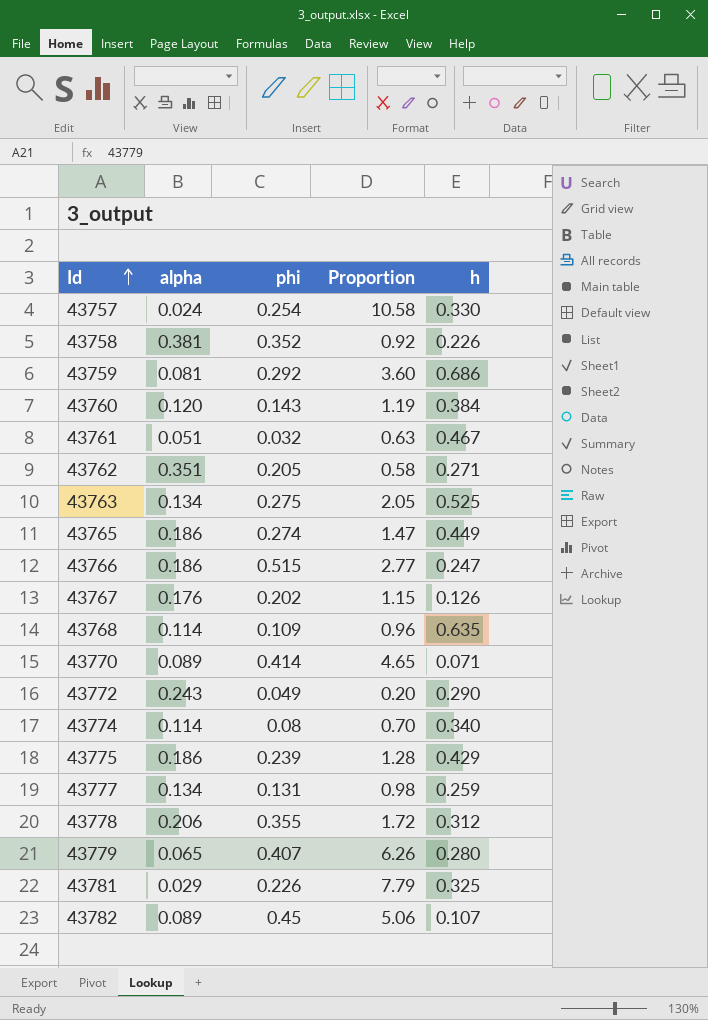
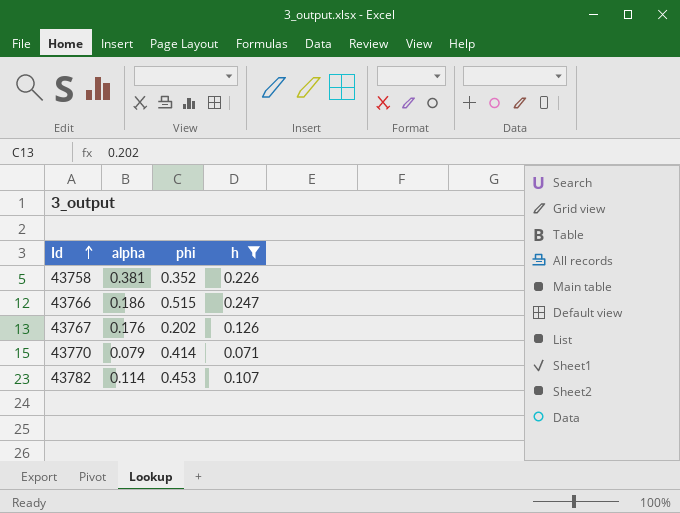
filter: none -> h <= 0.247
column Proportion | formula: [phi] / [alpha] -> none
43770 | alpha: 0.089 -> 0.079
43782 | alpha: 0.089 -> 0.114
43782 | phi: 0.45 -> 0.453

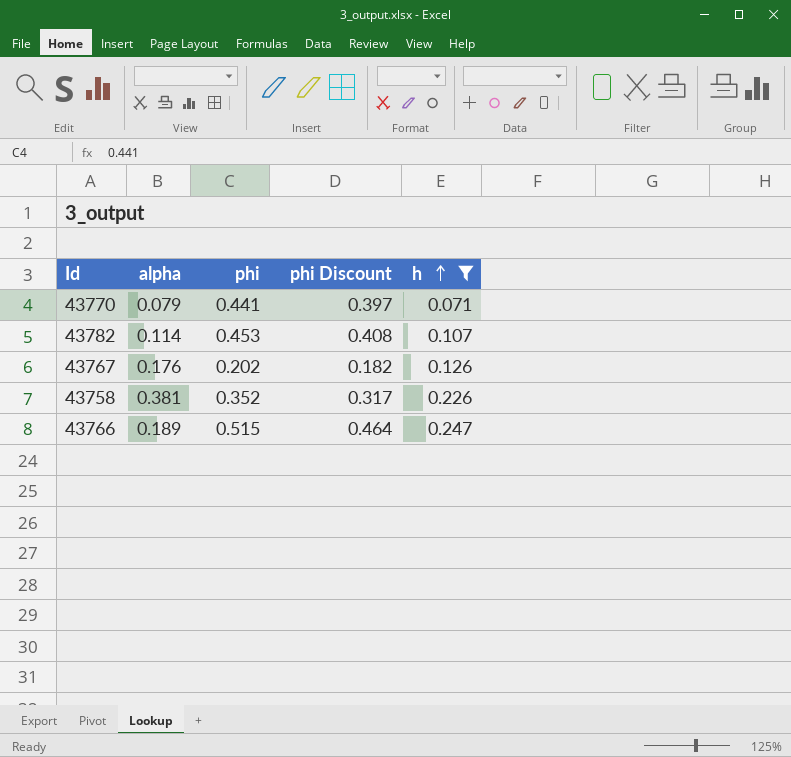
row order: Id ascending -> h ascending
column phi Discount | formula: none -> [phi] * 0.9
43770 | phi: 0.414 -> 0.441
43766 | alpha: 0.186 -> 0.189

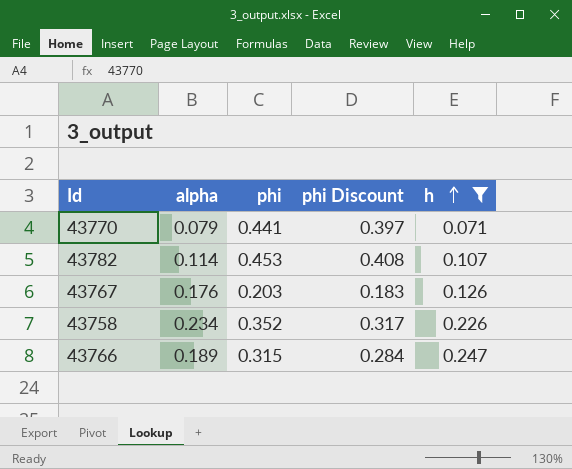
43767 | phi: 0.202 -> 0.203
43767 | phi Discount: 0.182 -> 0.183
43758 | alpha: 0.381 -> 0.234
43766 | phi: 0.515 -> 0.315
43766 | phi Discount: 0.464 -> 0.284

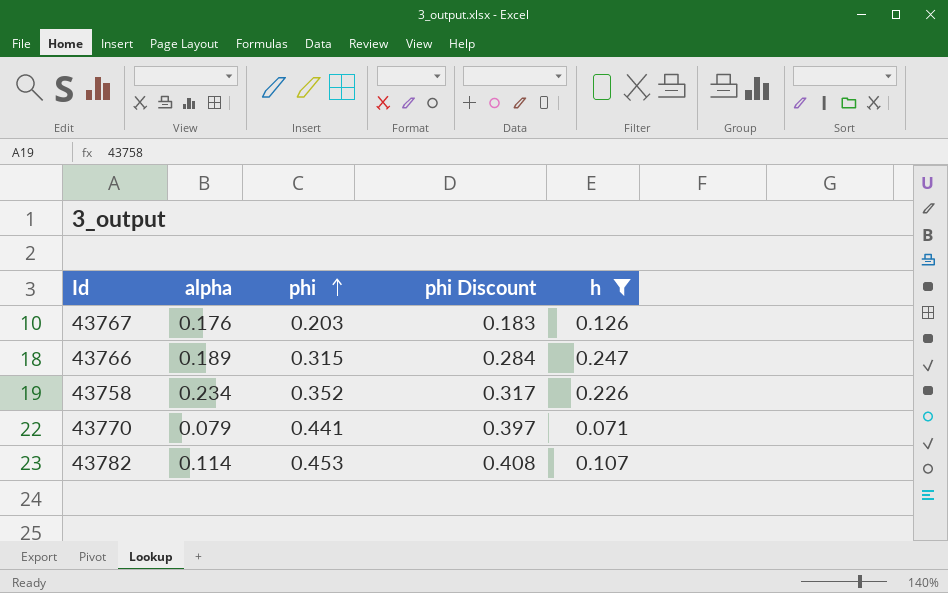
row order: h ascending -> phi ascending

